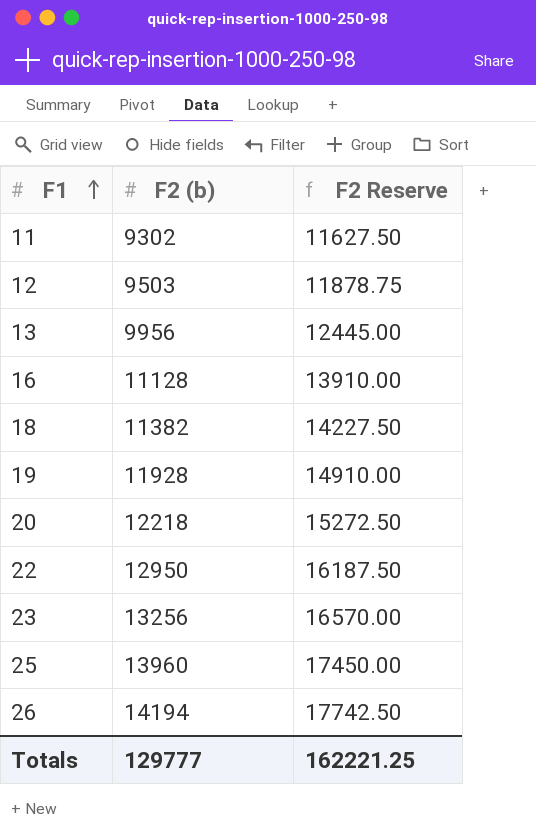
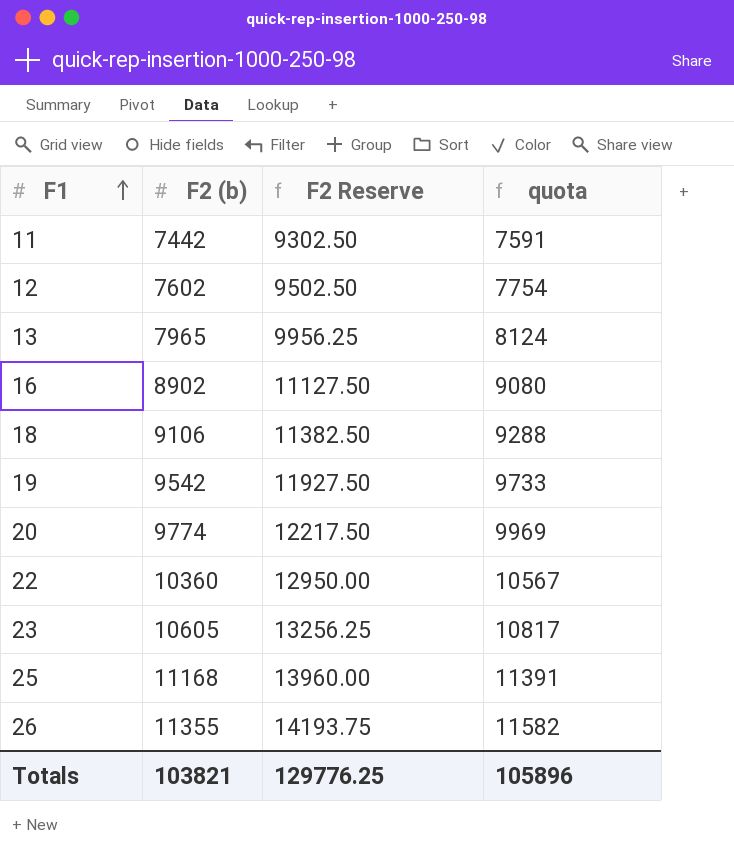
column quota | formula: none -> [F2 (b)] * 1.02
11 | F2 (b): 9302 -> 7442
11 | F2 Reserve: 11627.50 -> 9302.50
12 | F2 (b): 9503 -> 7602
12 | F2 Reserve: 11878.75 -> 9502.50
13 | F2 (b): 9956 -> 7965
13 | F2 Reserve: 12445.00 -> 9956.25
16 | F2 (b): 11128 -> 8902
16 | F2 Reserve: 13910.00 -> 11127.50
18 | F2 (b): 11382 -> 9106
18 | F2 Reserve: 14227.50 -> 11382.50
19 | F2 (b): 11928 -> 9542
19 | F2 Reserve: 14910.00 -> 11927.50
20 | F2 (b): 12218 -> 9774
20 | F2 Reserve: 15272.50 -> 12217.50
22 | F2 (b): 12950 -> 10360
22 | F2 Reserve: 16187.50 -> 12950.00
23 | F2 (b): 13256 -> 10605
23 | F2 Reserve: 16570.00 -> 13256.25
25 | F2 (b): 13960 -> 11168
25 | F2 Reserve: 17450.00 -> 13960.00
26 | F2 (b): 14194 -> 11355
26 | F2 Reserve: 17742.50 -> 14193.75
Totals | F2 (b): 129777 -> 103821
Totals | F2 Reserve: 162221.25 -> 129776.25

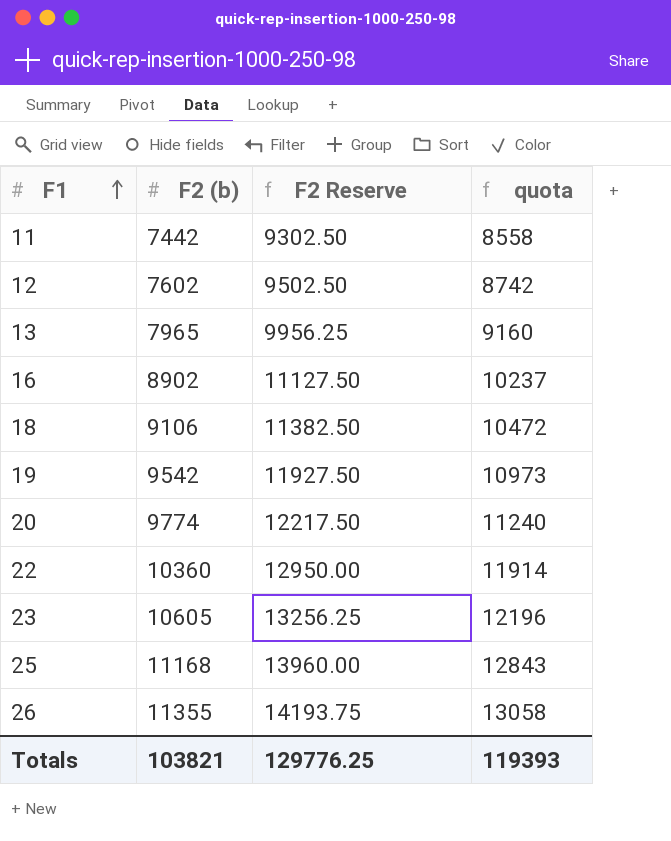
column quota | formula: [F2 (b)] * 1.02 -> [F2 (b)] * 1.15
Totals | quota: 105896 -> 119393

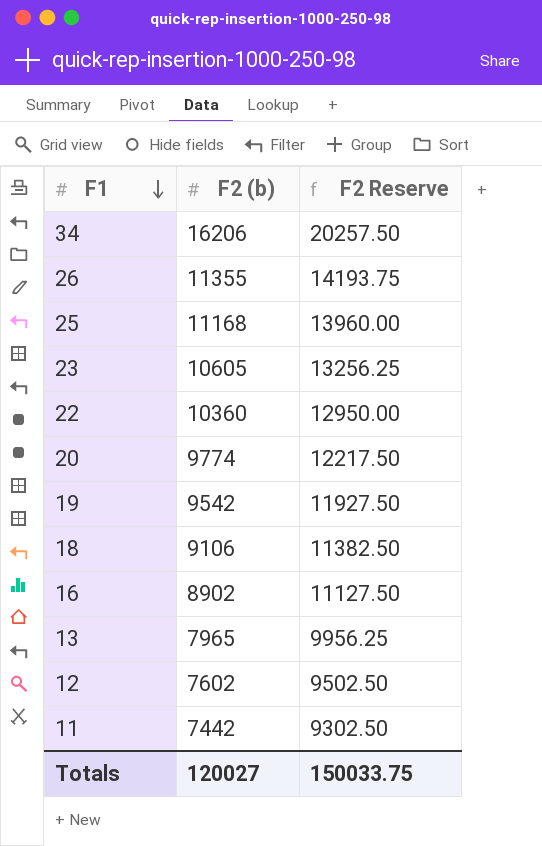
row order: F1 ascending -> F1 descending
column quota | formula: [F2 (b)] * 1.15 -> none
row 34: none -> 16206 | 20257.50
Totals | F2 (b): 103821 -> 120027
Totals | F2 Reserve: 129776.25 -> 150033.75

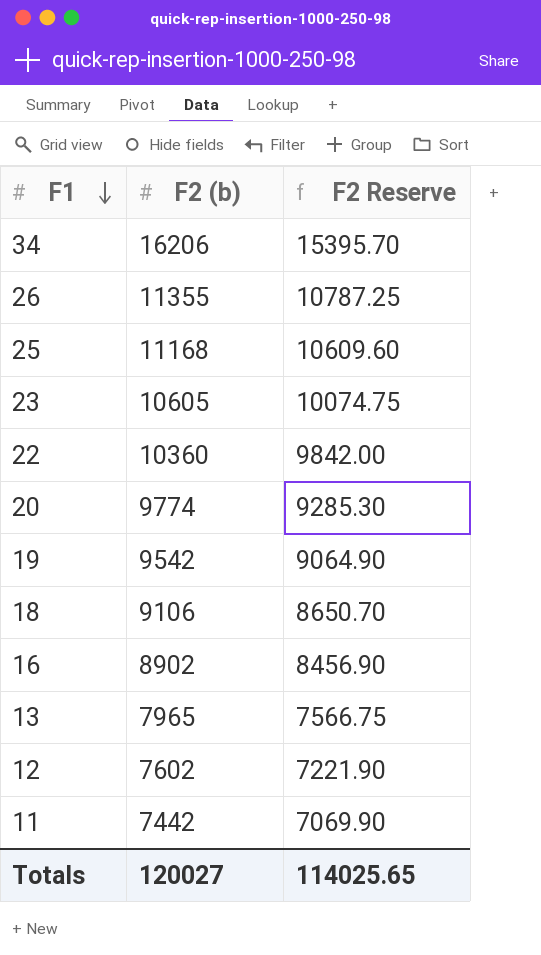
column F2 Reserve | formula: [F2 (b)] * 1.25 -> [F2 (b)] * 0.95
Totals | F2 Reserve: 150033.75 -> 114025.65

